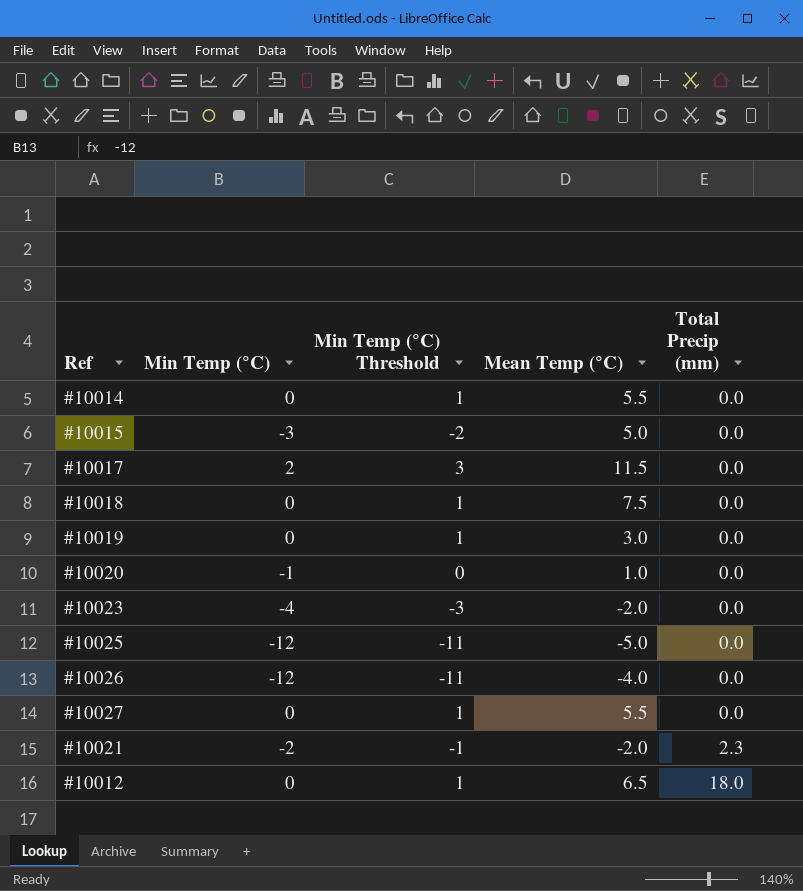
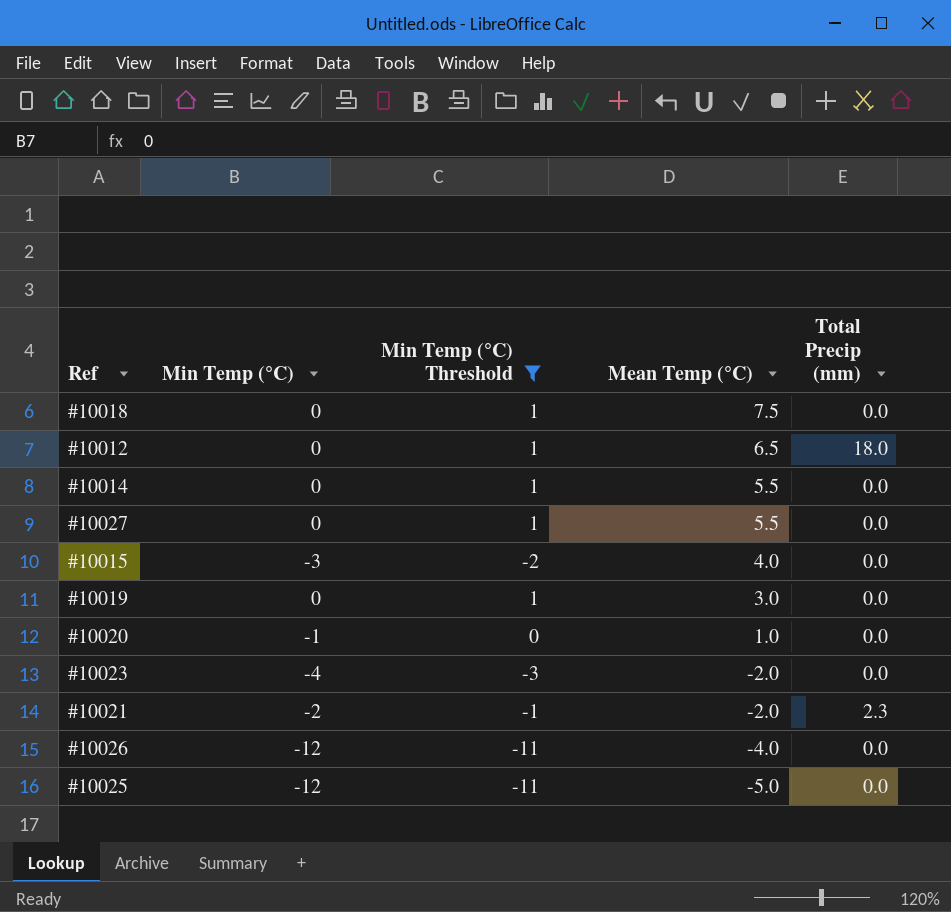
filter: none -> Min Temp (°C) Threshold != 3
row order: Total Precip (mm) ascending -> Mean Temp (°C) descending
#10015 | Mean Temp (°C): 5.0 -> 4.0

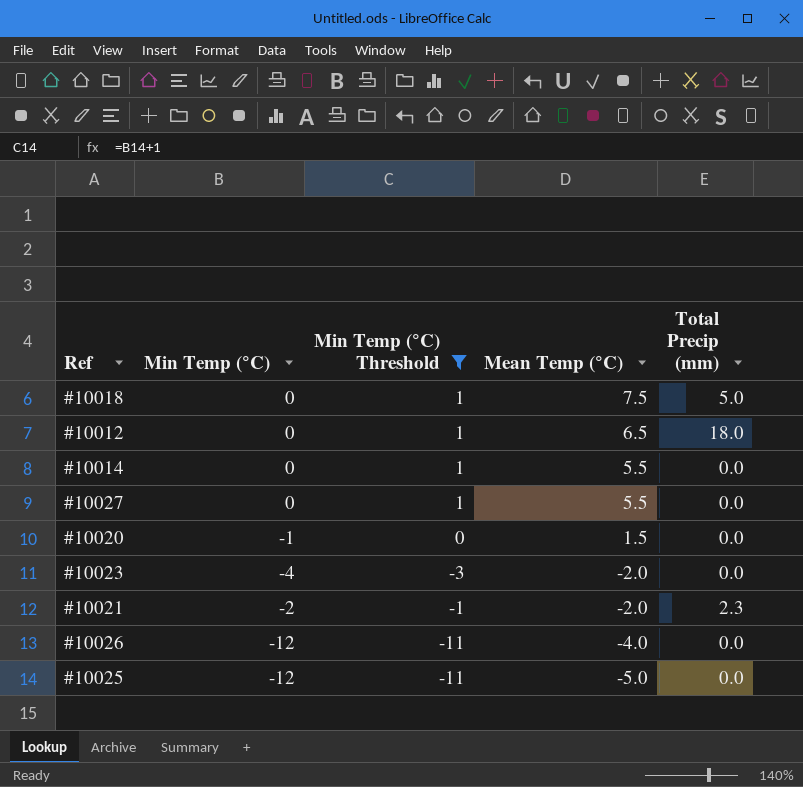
row #10015: -3 | -2 | 4.0 | 0.0 -> none
row #10019: 0 | 1 | 3.0 | 0.0 -> none
#10018 | Total Precip (mm): 0.0 -> 5.0
#10020 | Mean Temp (°C): 1.0 -> 1.5

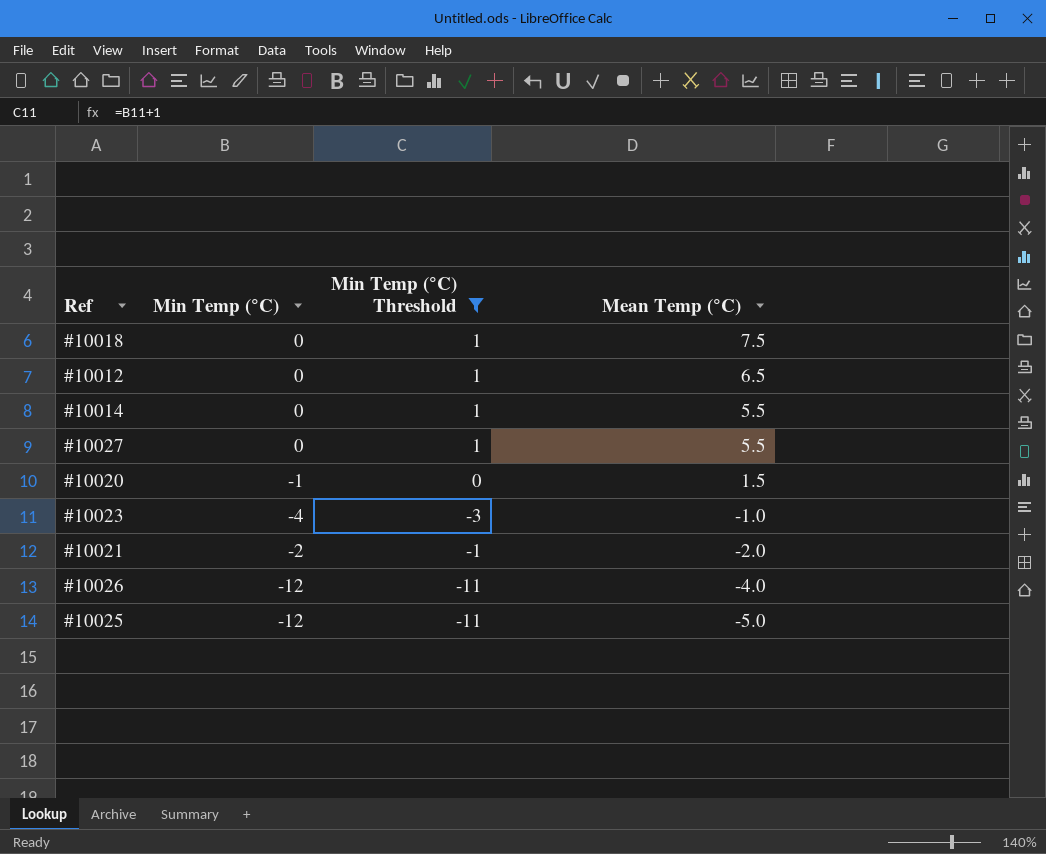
column Total Precip (mm) | position: 5 -> none
#10023 | Mean Temp (°C): -2.0 -> -1.0

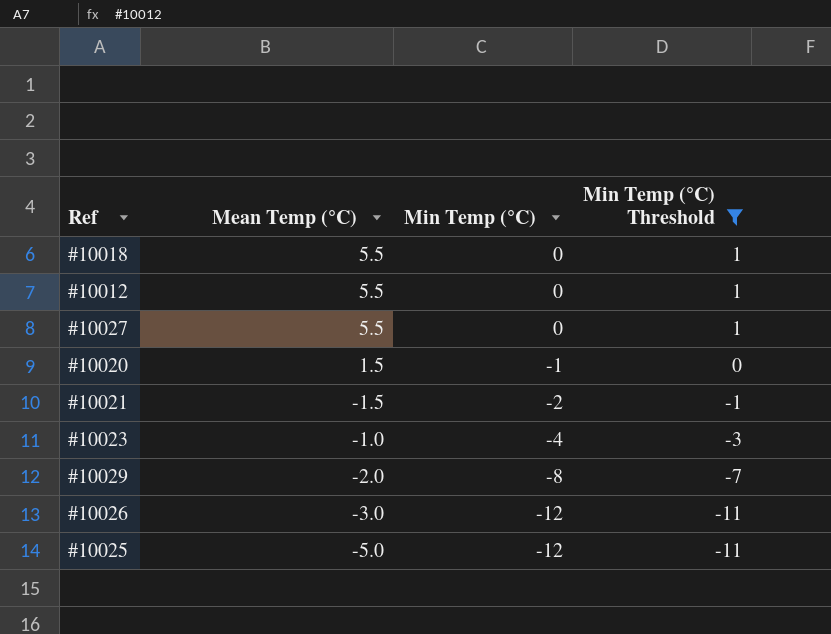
row order: Mean Temp (°C) descending -> Min Temp (°C) descending
column Mean Temp (°C) | position: 4 -> 2
row #10014: 0 | 1 | 5.5 -> none
#10018 | Mean Temp (°C): 7.5 -> 5.5
#10012 | Mean Temp (°C): 6.5 -> 5.5
#10021 | Mean Temp (°C): -2.0 -> -1.5
row #10029: none -> -2.0 | -8 | -7
#10026 | Mean Temp (°C): -4.0 -> -3.0

